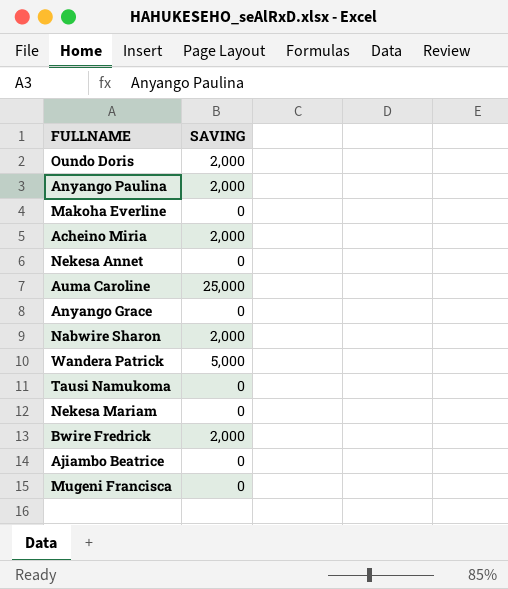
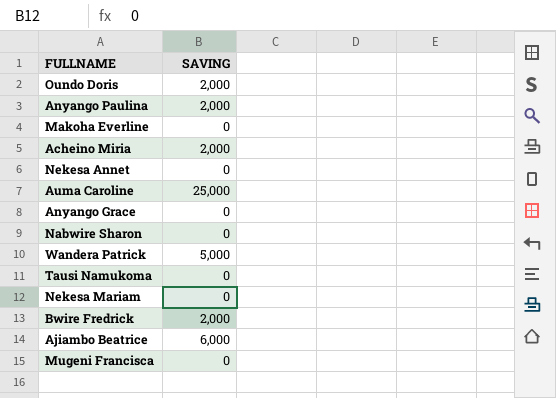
Nabwire Sharon | SAVING: 2,000 -> 0
Ajiambo Beatrice | SAVING: 0 -> 6,000

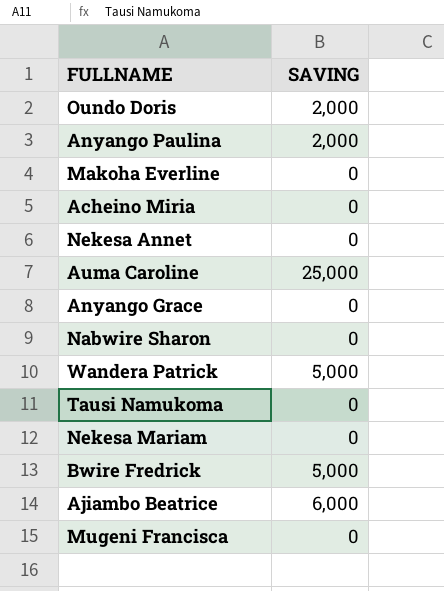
Acheino Miria | SAVING: 2,000 -> 0
Bwire Fredrick | SAVING: 2,000 -> 5,000

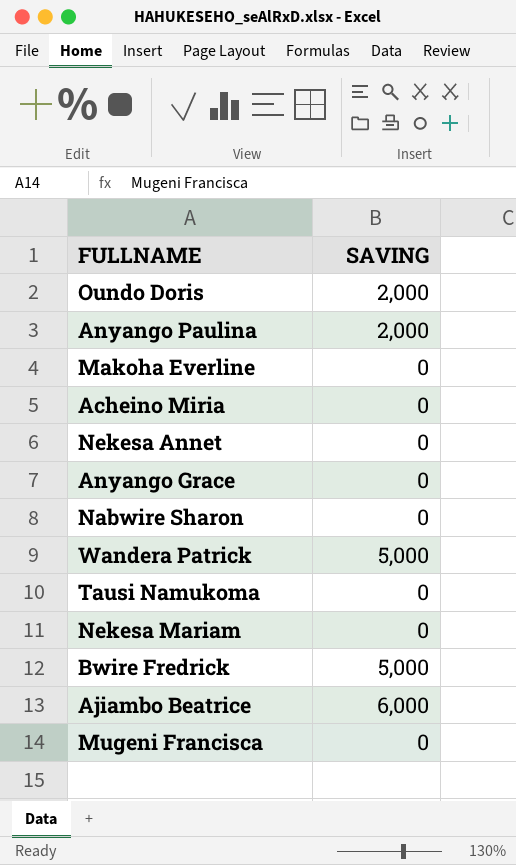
row Auma Caroline: 25,000 -> none

